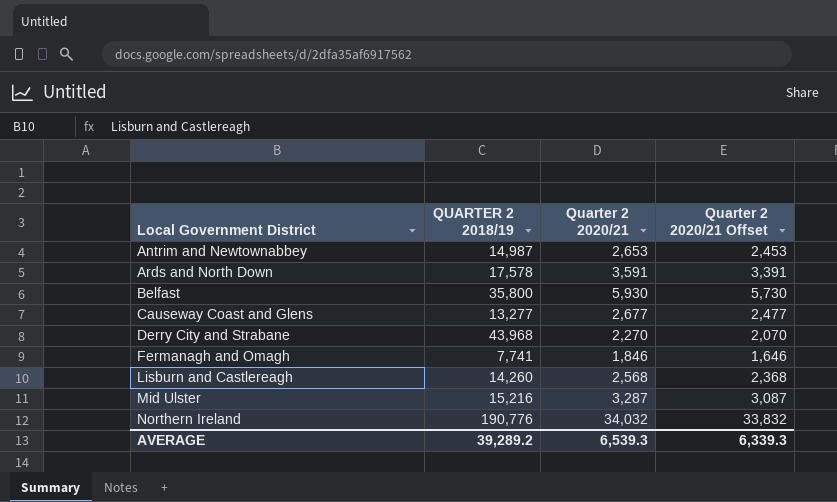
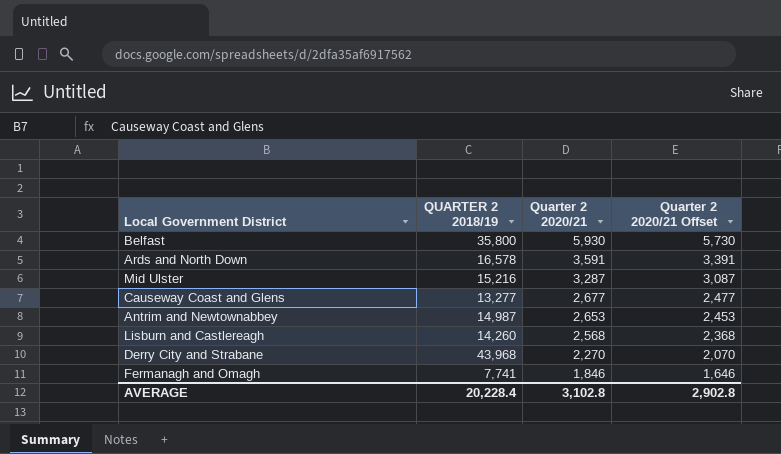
row order: Local Government District ascending -> Quarter 2 2020/21 descending
row Northern Ireland: 190,776 | 34,032 | 33,832 -> none
Ards and North Down | QUARTER 2 2018/19: 17,578 -> 16,578
AVERAGE | QUARTER 2 2018/19: 39,289.2 -> 20,228.4
AVERAGE | Quarter 2 2020/21: 6,539.3 -> 3,102.8
AVERAGE | Quarter 2 2020/21 Offset: 6,339.3 -> 2,902.8

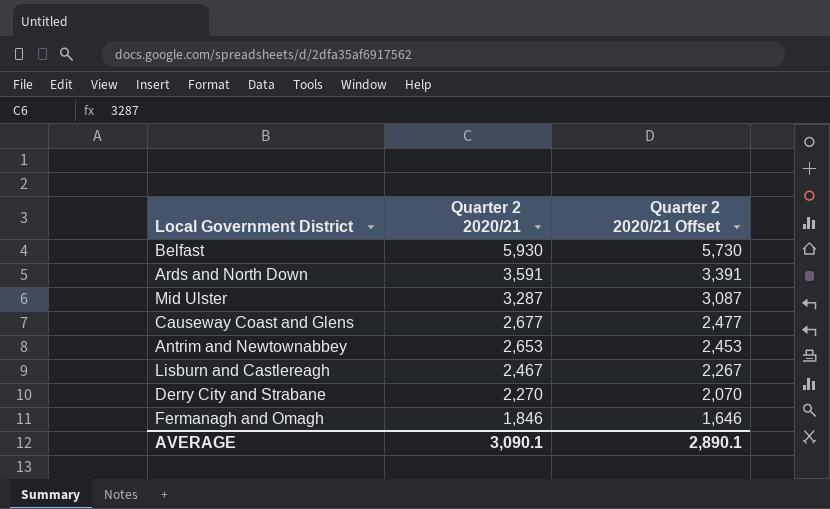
column QUARTER 2 2018/19 | position: 2 -> none
Lisburn and Castlereagh | Quarter 2 2020/21: 2,568 -> 2,467
Lisburn and Castlereagh | Quarter 2 2020/21 Offset: 2,368 -> 2,267
AVERAGE | Quarter 2 2020/21: 3,102.8 -> 3,090.1
AVERAGE | Quarter 2 2020/21 Offset: 2,902.8 -> 2,890.1

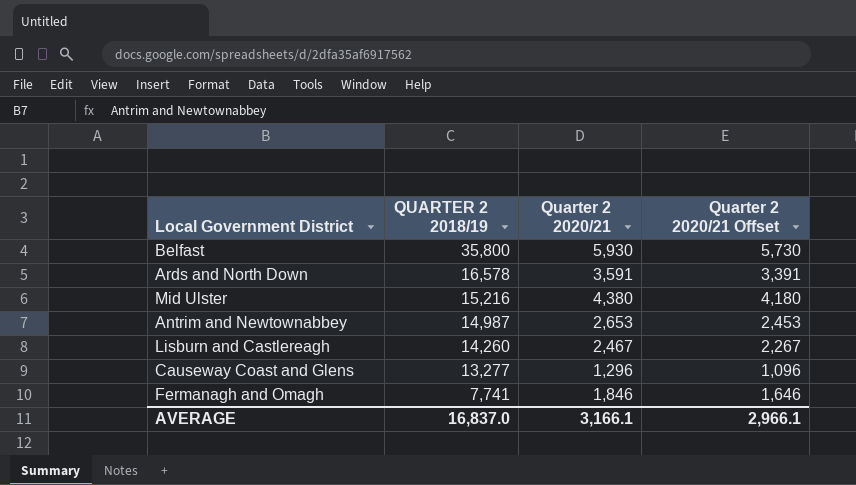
row order: Quarter 2 2020/21 descending -> QUARTER 2 2018/19 descending
column QUARTER 2 2018/19 | position: none -> 2
row Derry City and Strabane: 2,270 | 2,070 -> none
Mid Ulster | Quarter 2 2020/21: 3,287 -> 4,380
Mid Ulster | Quarter 2 2020/21 Offset: 3,087 -> 4,180
Causeway Coast and Glens | Quarter 2 2020/21: 2,677 -> 1,296
Causeway Coast and Glens | Quarter 2 2020/21 Offset: 2,477 -> 1,096
AVERAGE | Quarter 2 2020/21: 3,090.1 -> 3,166.1
AVERAGE | Quarter 2 2020/21 Offset: 2,890.1 -> 2,966.1

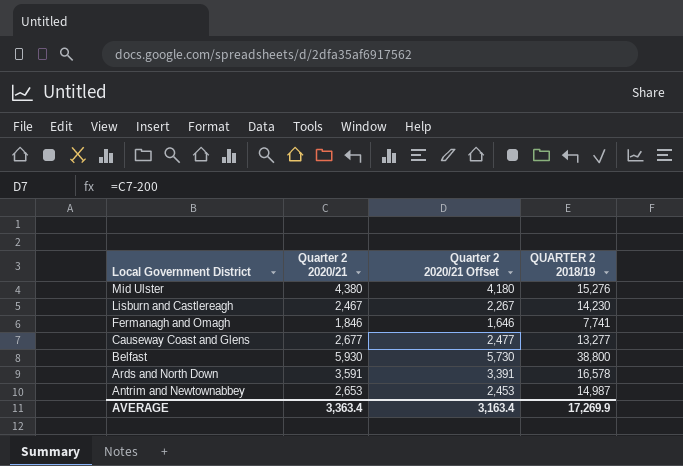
row order: QUARTER 2 2018/19 descending -> Local Government District descending
column QUARTER 2 2018/19 | position: 2 -> 4
Mid Ulster | QUARTER 2 2018/19: 15,216 -> 15,276
Lisburn and Castlereagh | QUARTER 2 2018/19: 14,260 -> 14,230
Causeway Coast and Glens | Quarter 2 2020/21: 1,296 -> 2,677
Causeway Coast and Glens | Quarter 2 2020/21 Offset: 1,096 -> 2,477
Belfast | QUARTER 2 2018/19: 35,800 -> 38,800
AVERAGE | Quarter 2 2020/21: 3,166.1 -> 3,363.4
AVERAGE | Quarter 2 2020/21 Offset: 2,966.1 -> 3,163.4
AVERAGE | QUARTER 2 2018/19: 16,837.0 -> 17,269.9

